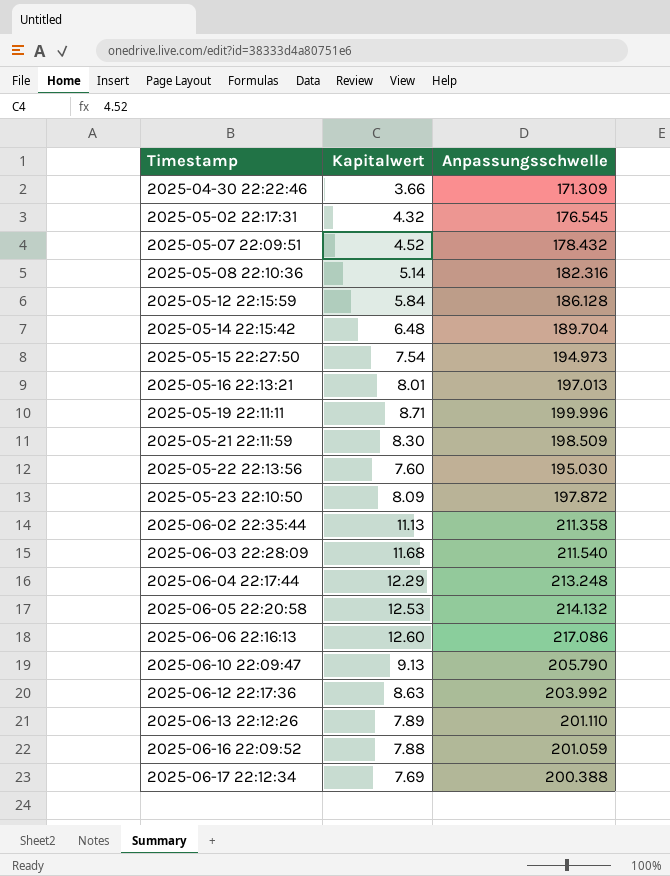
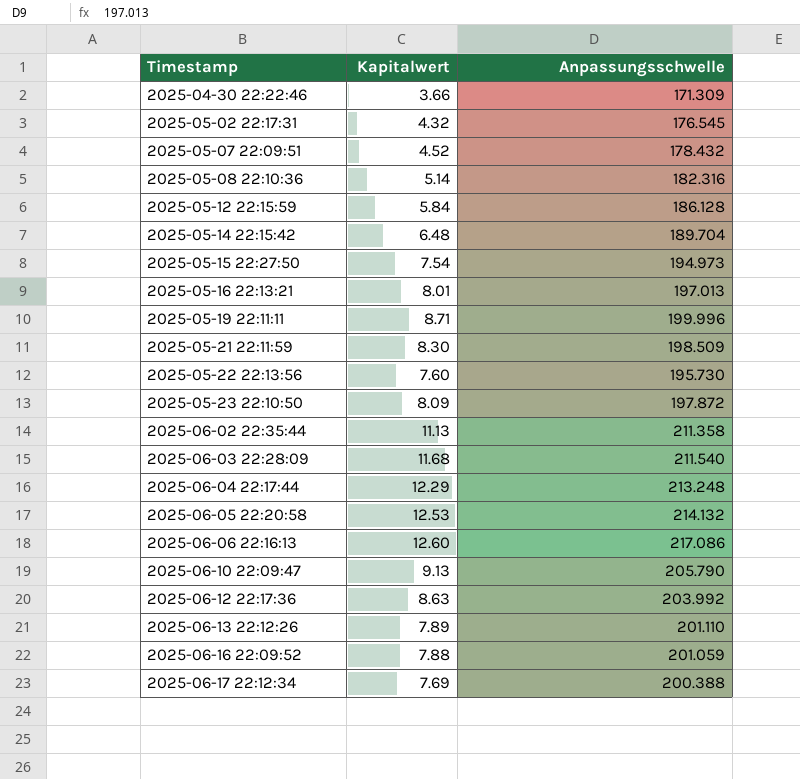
2025-05-22 22:13:56 | Anpassungsschwelle: 195.030 -> 195.730

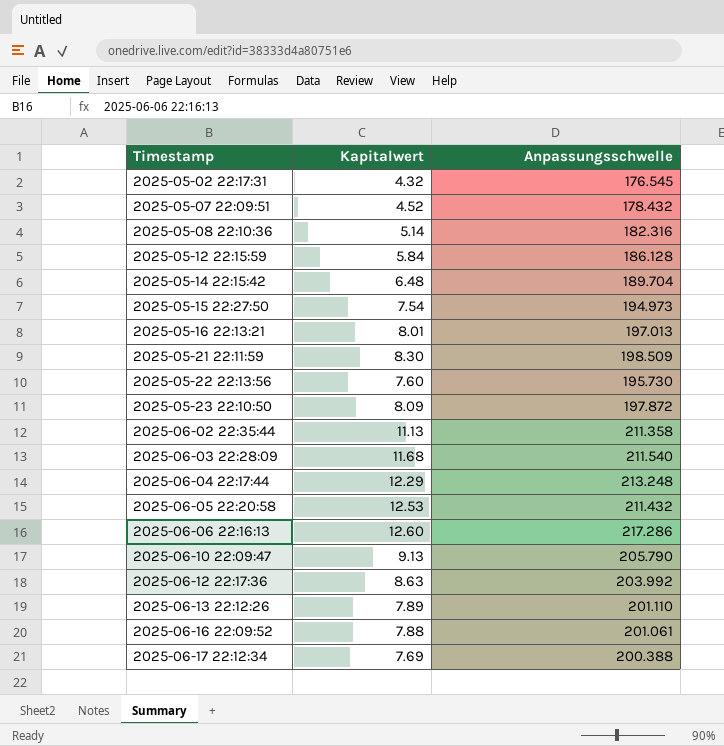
row 2025-04-30 22:22:46: 3.66 | 171.309 -> none
row 2025-05-19 22:11:11: 8.71 | 199.996 -> none
2025-06-05 22:20:58 | Anpassungsschwelle: 214.132 -> 211.432
2025-06-06 22:16:13 | Anpassungsschwelle: 217.086 -> 217.286
2025-06-16 22:09:52 | Anpassungsschwelle: 201.059 -> 201.061

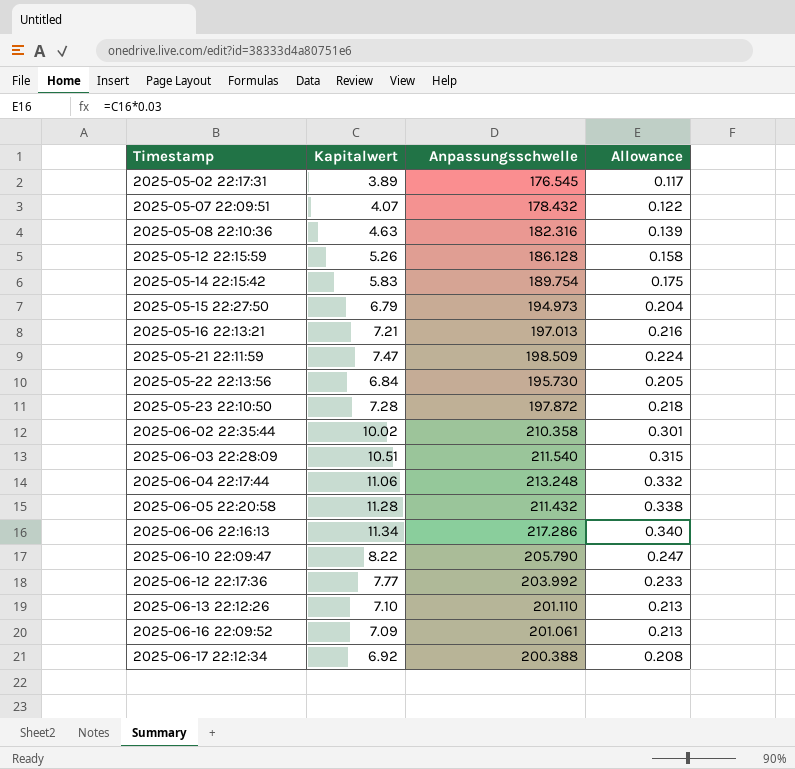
column Allowance | formula: none -> [Kapitalwert] * 0.03
2025-05-02 22:17:31 | Kapitalwert: 4.32 -> 3.89
2025-05-07 22:09:51 | Kapitalwert: 4.52 -> 4.07
2025-05-08 22:10:36 | Kapitalwert: 5.14 -> 4.63
2025-05-12 22:15:59 | Kapitalwert: 5.84 -> 5.26
2025-05-14 22:15:42 | Kapitalwert: 6.48 -> 5.83
2025-05-14 22:15:42 | Anpassungsschwelle: 189.704 -> 189.754
2025-05-15 22:27:50 | Kapitalwert: 7.54 -> 6.79
2025-05-16 22:13:21 | Kapitalwert: 8.01 -> 7.21
2025-05-21 22:11:59 | Kapitalwert: 8.30 -> 7.47
2025-05-22 22:13:56 | Kapitalwert: 7.60 -> 6.84
2025-05-23 22:10:50 | Kapitalwert: 8.09 -> 7.28
2025-06-02 22:35:44 | Kapitalwert: 11.13 -> 10.02
2025-06-02 22:35:44 | Anpassungsschwelle: 211.358 -> 210.358
2025-06-03 22:28:09 | Kapitalwert: 11.68 -> 10.51
2025-06-04 22:17:44 | Kapitalwert: 12.29 -> 11.06
2025-06-05 22:20:58 | Kapitalwert: 12.53 -> 11.28
2025-06-06 22:16:13 | Kapitalwert: 12.60 -> 11.34
2025-06-10 22:09:47 | Kapitalwert: 9.13 -> 8.22
2025-06-12 22:17:36 | Kapitalwert: 8.63 -> 7.77
2025-06-13 22:12:26 | Kapitalwert: 7.89 -> 7.10
2025-06-16 22:09:52 | Kapitalwert: 7.88 -> 7.09
2025-06-17 22:12:34 | Kapitalwert: 7.69 -> 6.92

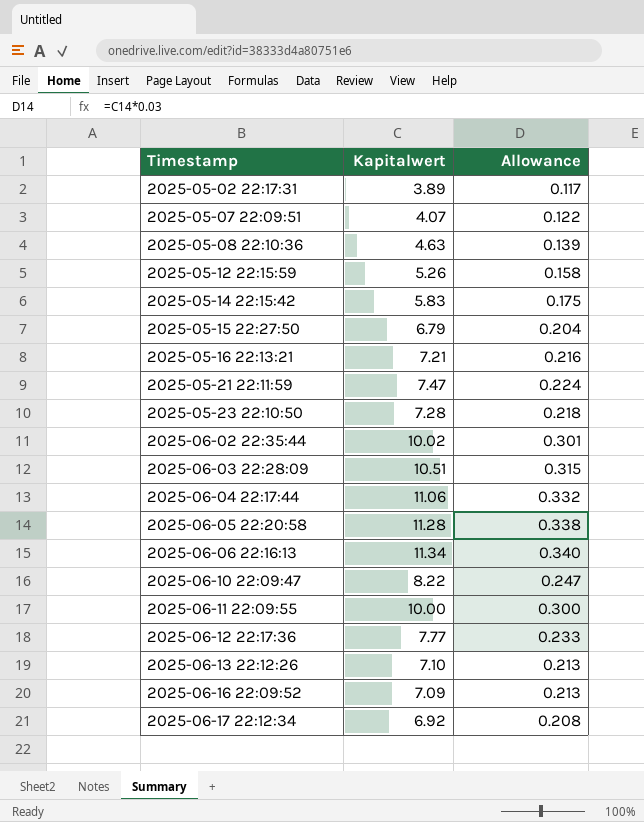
column Anpassungsschwelle | position: 3 -> none
row 2025-05-22 22:13:56: 6.84 | 195.730 | 0.205 -> none
row 2025-06-11 22:09:55: none -> 10.00 | 0.300

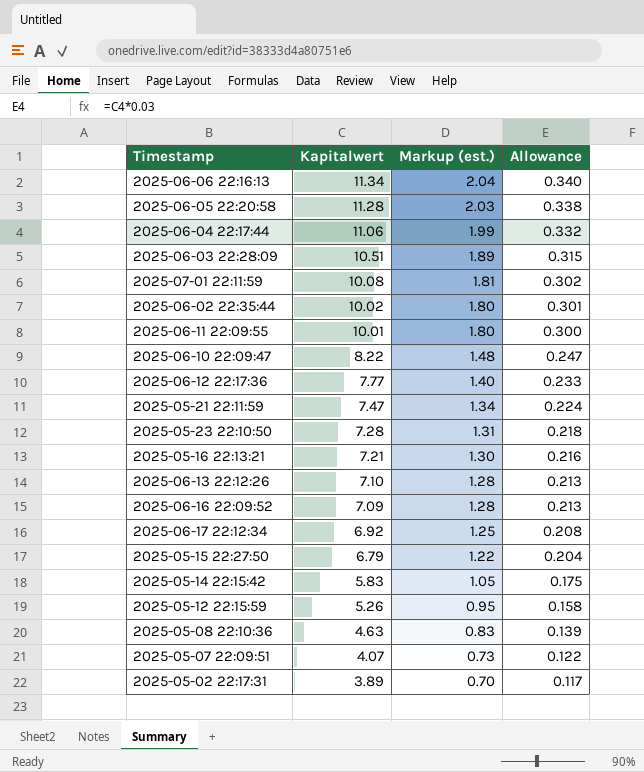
row order: Timestamp ascending -> Kapitalwert descending
column Markup (est.) | formula: none -> [Kapitalwert] * 0.18
row 2025-07-01 22:11:59: none -> 10.08 | 1.81 | 0.302
2025-06-11 22:09:55 | Kapitalwert: 10.00 -> 10.01

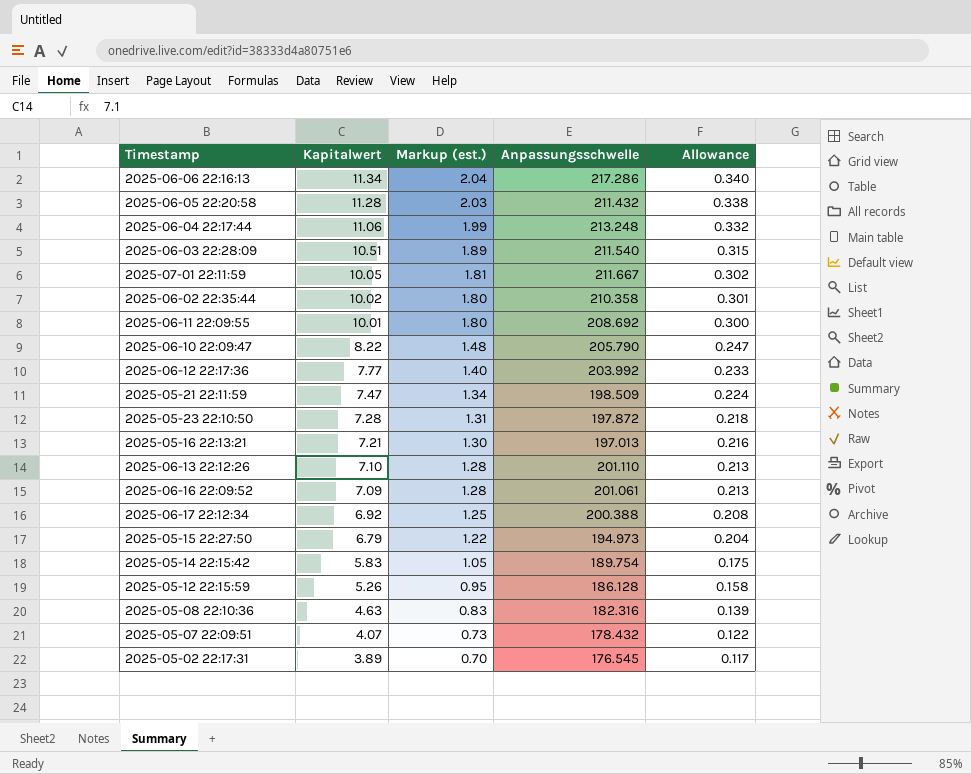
column Anpassungsschwelle | position: none -> 4
2025-07-01 22:11:59 | Kapitalwert: 10.08 -> 10.05

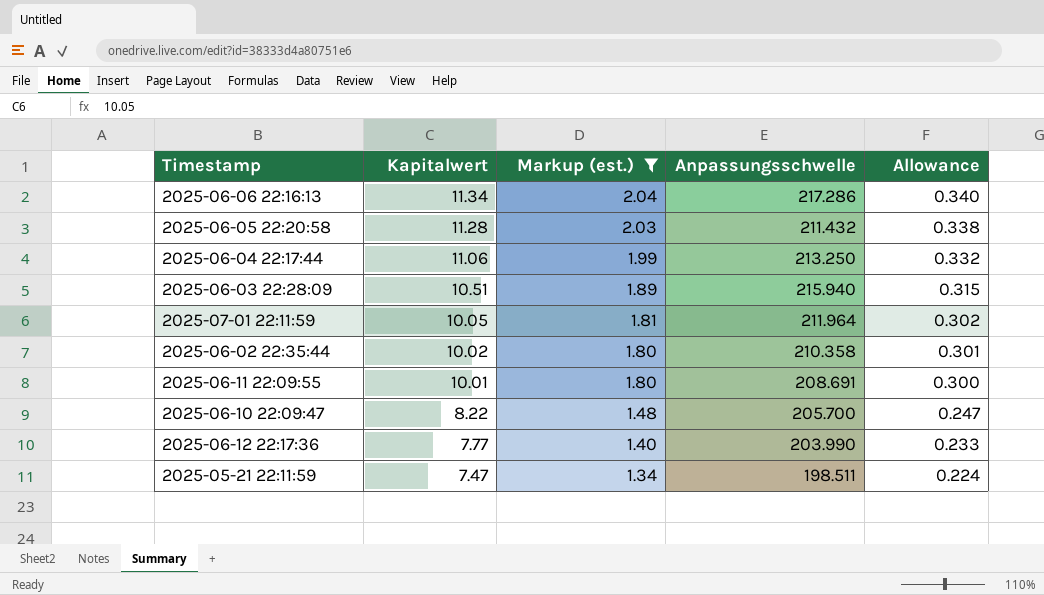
filter: none -> Markup (est.) >= 1.34
2025-06-04 22:17:44 | Anpassungsschwelle: 213.248 -> 213.250
2025-06-03 22:28:09 | Anpassungsschwelle: 211.540 -> 215.940
2025-07-01 22:11:59 | Anpassungsschwelle: 211.667 -> 211.964
2025-06-11 22:09:55 | Anpassungsschwelle: 208.692 -> 208.691
2025-06-10 22:09:47 | Anpassungsschwelle: 205.790 -> 205.700
2025-06-12 22:17:36 | Anpassungsschwelle: 203.992 -> 203.990
2025-05-21 22:11:59 | Anpassungsschwelle: 198.509 -> 198.511

